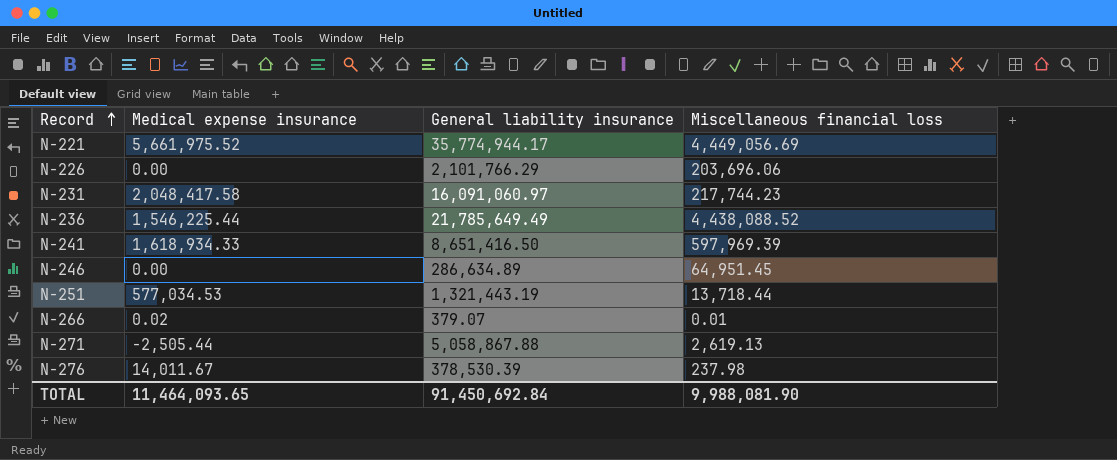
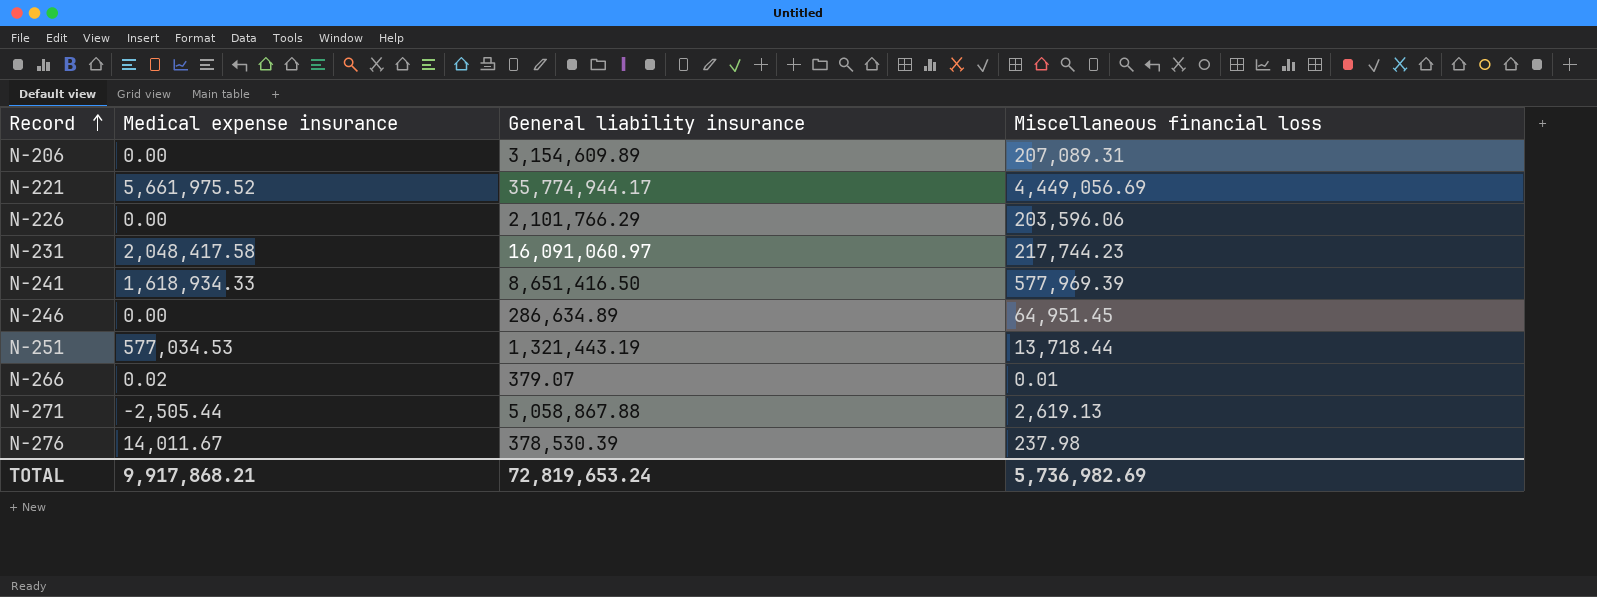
row N-236: 1,546,225.44 | 21,785,649.49 | 4,438,088.52 -> none
row N-206: none -> 0.00 | 3,154,609.89 | 207,089.31
N-226 | Miscellaneous financial loss: 203,696.06 -> 203,596.06
N-241 | Miscellaneous financial loss: 597,969.39 -> 577,969.39
TOTAL | Medical expense insurance: 11,464,093.65 -> 9,917,868.21
TOTAL | General liability insurance: 91,450,692.84 -> 72,819,653.24
TOTAL | Miscellaneous financial loss: 9,988,081.90 -> 5,736,982.69

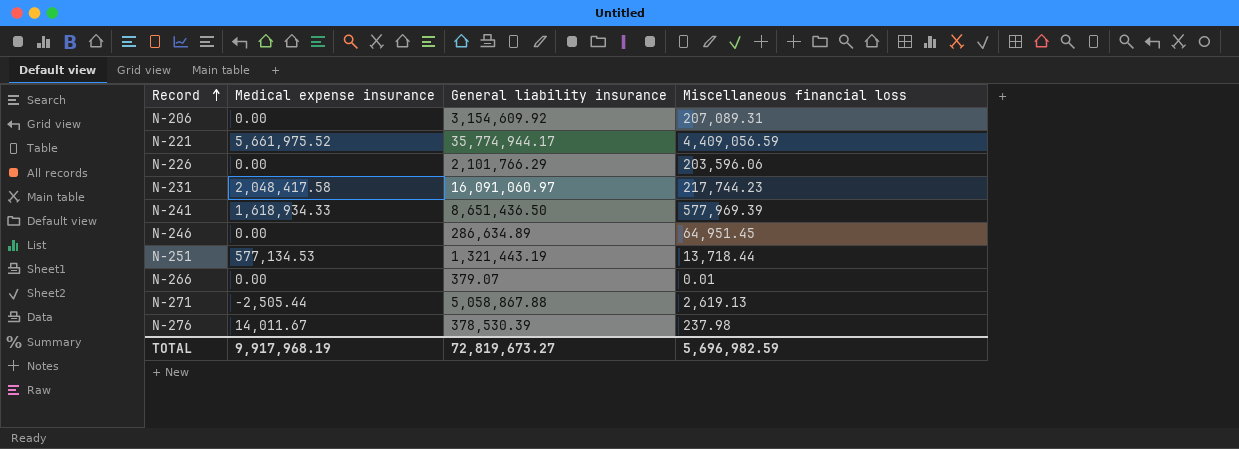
N-206 | General liability insurance: 3,154,609.89 -> 3,154,609.92
N-221 | Miscellaneous financial loss: 4,449,056.69 -> 4,409,056.59
N-241 | General liability insurance: 8,651,416.50 -> 8,651,436.50
N-251 | Medical expense insurance: 577,034.53 -> 577,134.53
N-266 | Medical expense insurance: 0.02 -> 0.00
TOTAL | Medical expense insurance: 9,917,868.21 -> 9,917,968.19
TOTAL | General liability insurance: 72,819,653.24 -> 72,819,673.27
TOTAL | Miscellaneous financial loss: 5,736,982.69 -> 5,696,982.59

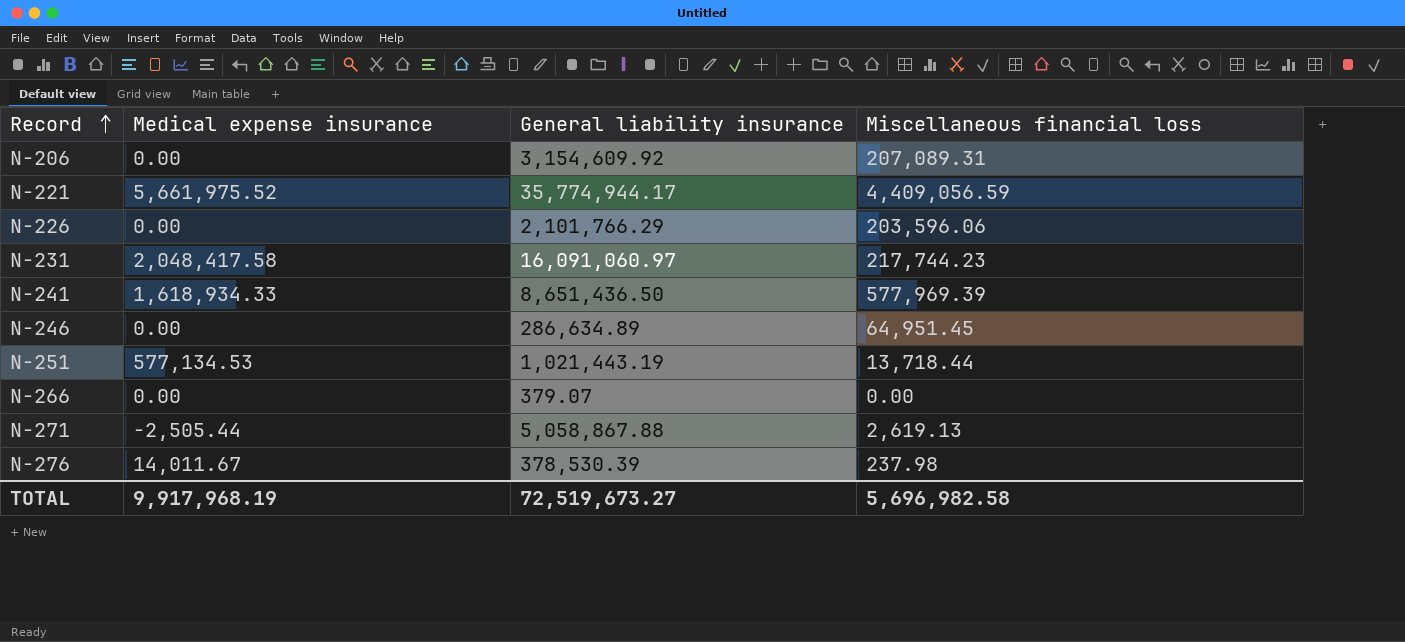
N-251 | General liability insurance: 1,321,443.19 -> 1,021,443.19
N-266 | Miscellaneous financial loss: 0.01 -> 0.00
TOTAL | General liability insurance: 72,819,673.27 -> 72,519,673.27
TOTAL | Miscellaneous financial loss: 5,696,982.59 -> 5,696,982.58

